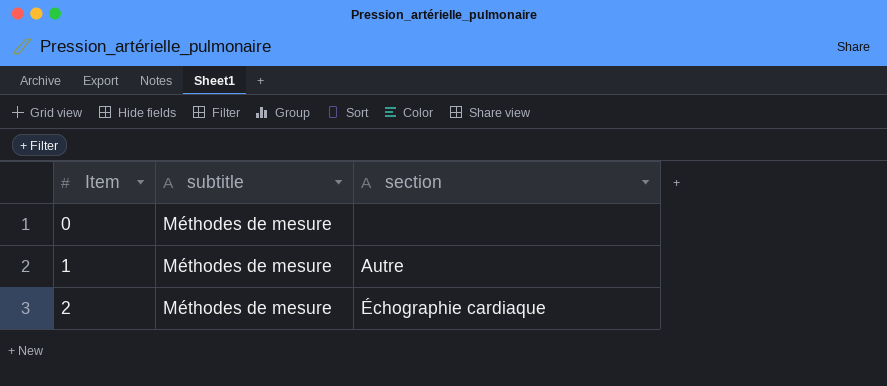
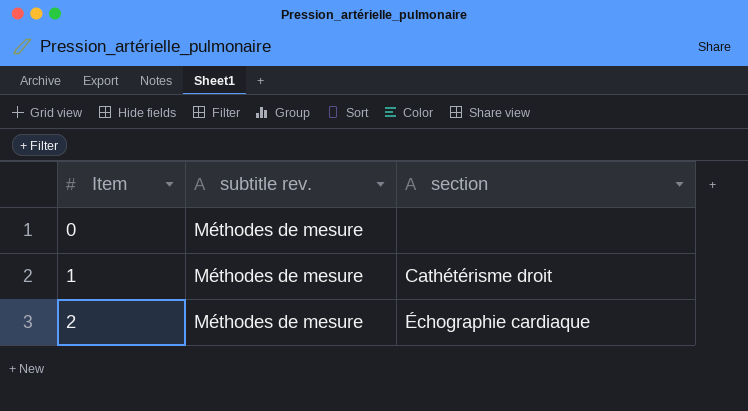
column name: subtitle -> subtitle rev.
1 | section: Autre -> Cathétérisme droit

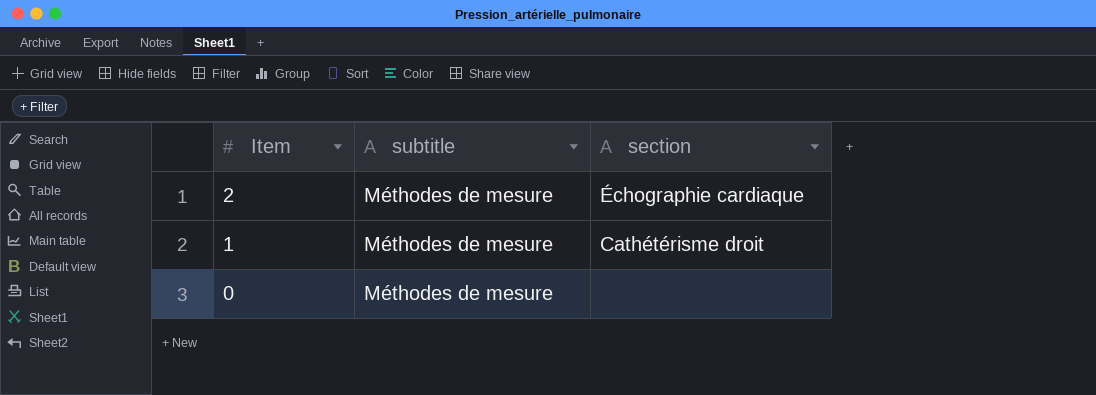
row order: Item ascending -> Item descending
column name: subtitle rev. -> subtitle

